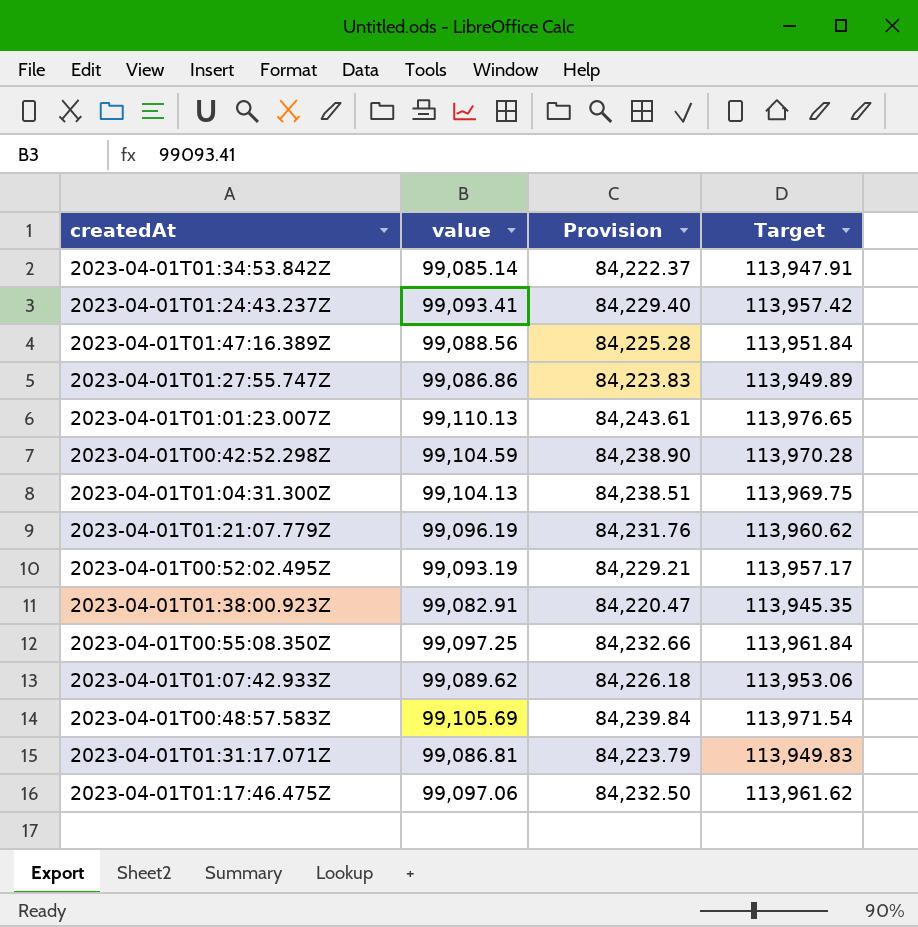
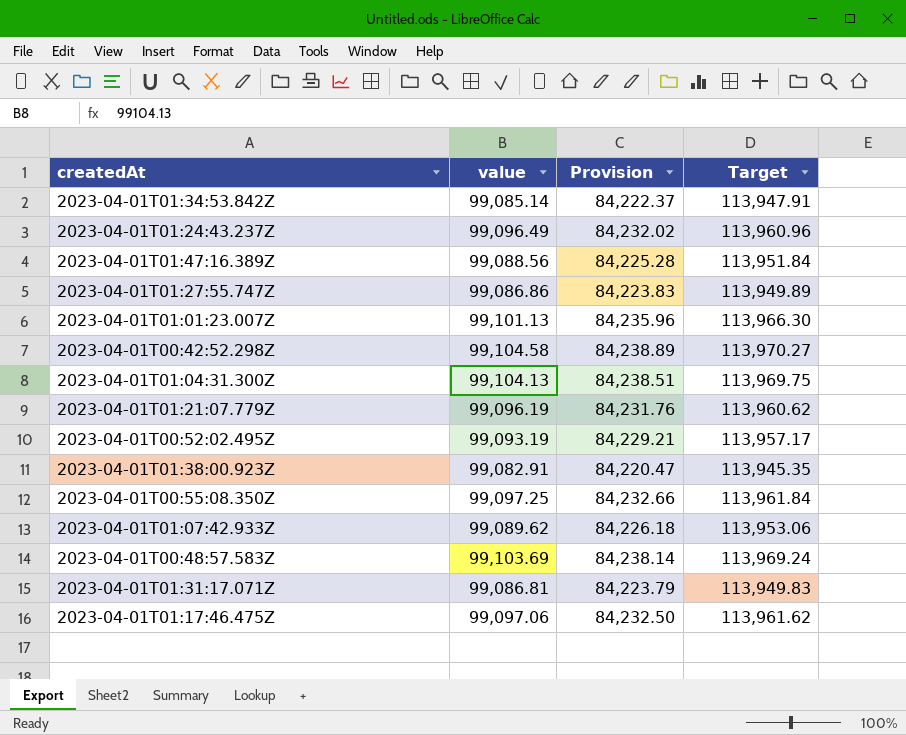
2023-04-01T01:24:43.237Z | value: 99,093.41 -> 99,096.49
2023-04-01T01:24:43.237Z | Provision: 84,229.40 -> 84,232.02
2023-04-01T01:24:43.237Z | Target: 113,957.42 -> 113,960.96
2023-04-01T01:01:23.007Z | value: 99,110.13 -> 99,101.13
2023-04-01T01:01:23.007Z | Provision: 84,243.61 -> 84,235.96
2023-04-01T01:01:23.007Z | Target: 113,976.65 -> 113,966.30
2023-04-01T00:42:52.298Z | value: 99,104.59 -> 99,104.58
2023-04-01T00:42:52.298Z | Provision: 84,238.90 -> 84,238.89
2023-04-01T00:42:52.298Z | Target: 113,970.28 -> 113,970.27
2023-04-01T00:48:57.583Z | value: 99,105.69 -> 99,103.69
2023-04-01T00:48:57.583Z | Provision: 84,239.84 -> 84,238.14
2023-04-01T00:48:57.583Z | Target: 113,971.54 -> 113,969.24

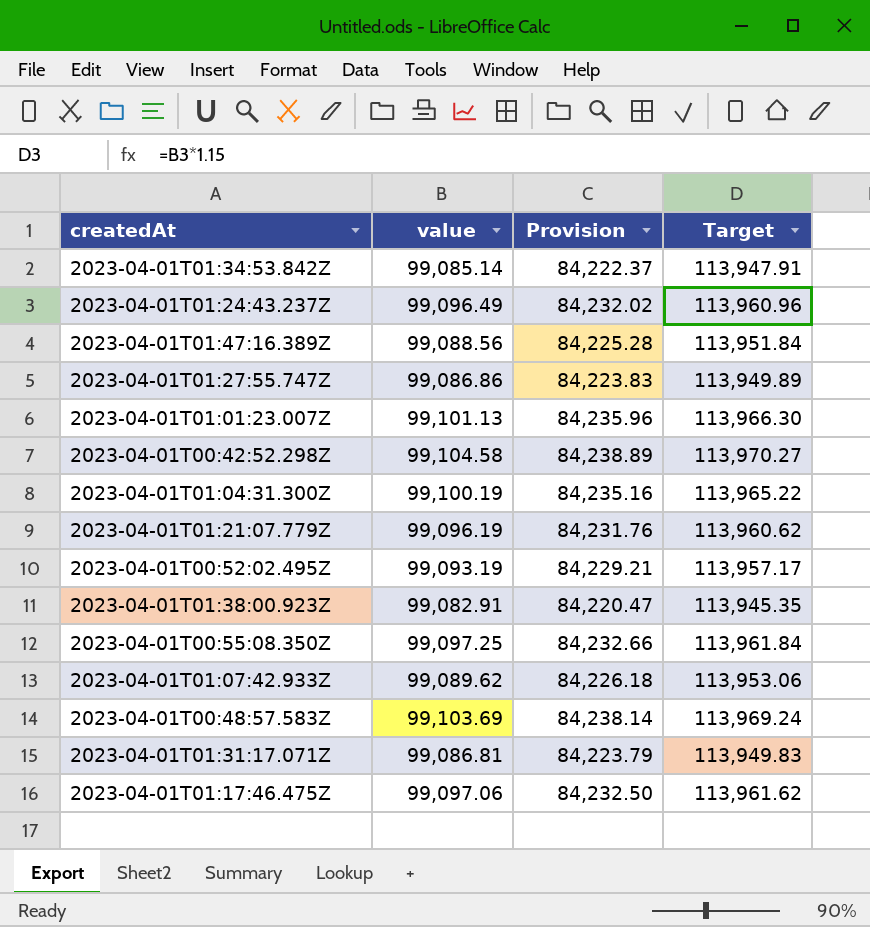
2023-04-01T01:04:31.300Z | value: 99,104.13 -> 99,100.19
2023-04-01T01:04:31.300Z | Provision: 84,238.51 -> 84,235.16
2023-04-01T01:04:31.300Z | Target: 113,969.75 -> 113,965.22

